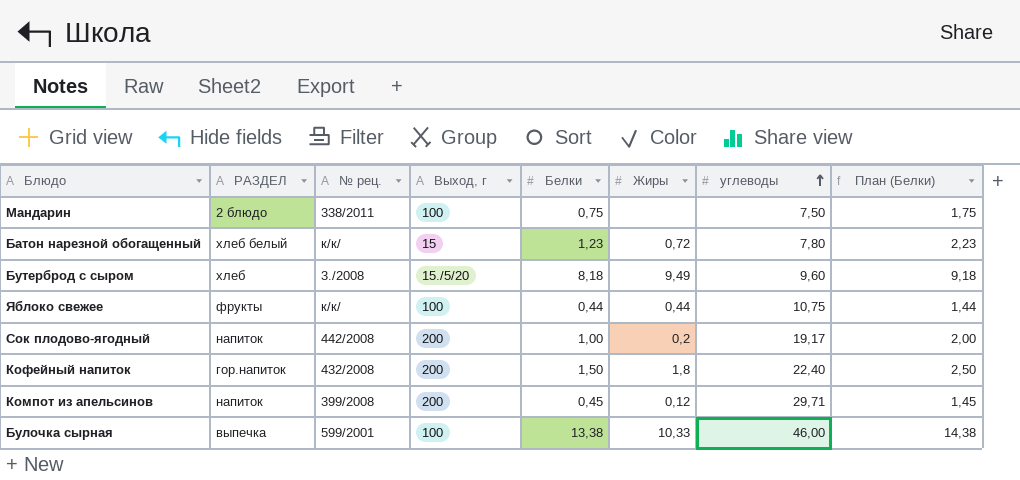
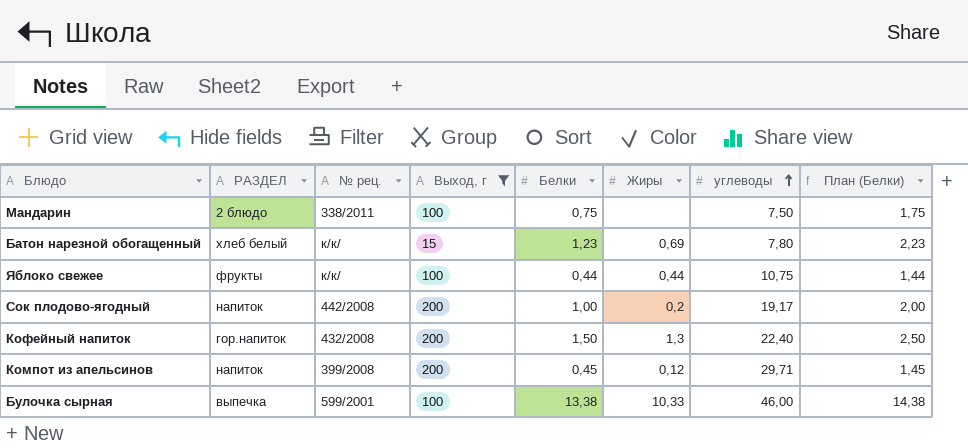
filter: none -> Выход, г != 15./5/20
Батон нарезной обогащенный | Жиры: 0,72 -> 0,69
Кофейный напиток | Жиры: 1,8 -> 1,3

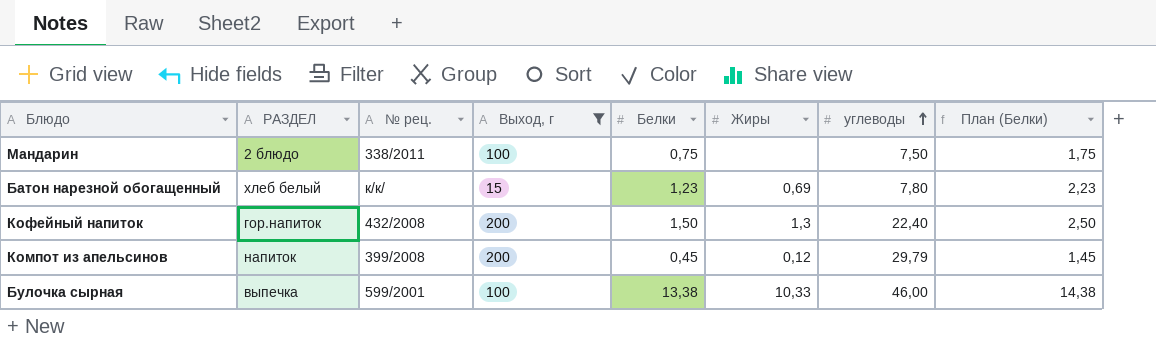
row Яблоко свежее: фрукты | к/к/ | 100 | 0,44 | 0,44 | 10,75 | 1,44 -> none
row Сок плодово-ягодный: напиток | 442/2008 | 200 | 1,00 | 0,2 | 19,17 | 2,00 -> none
Компот из апельсинов | углеводы: 29,71 -> 29,79

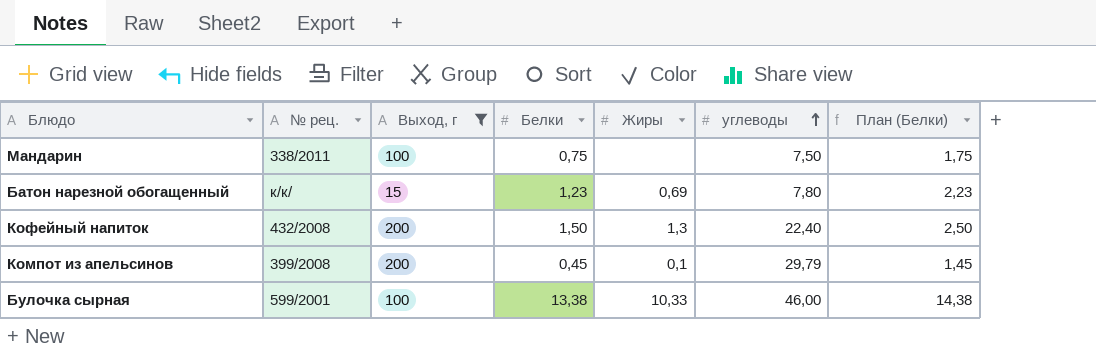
column РАЗДЕЛ | position: 2 -> none
Компот из апельсинов | Жиры: 0,12 -> 0,1

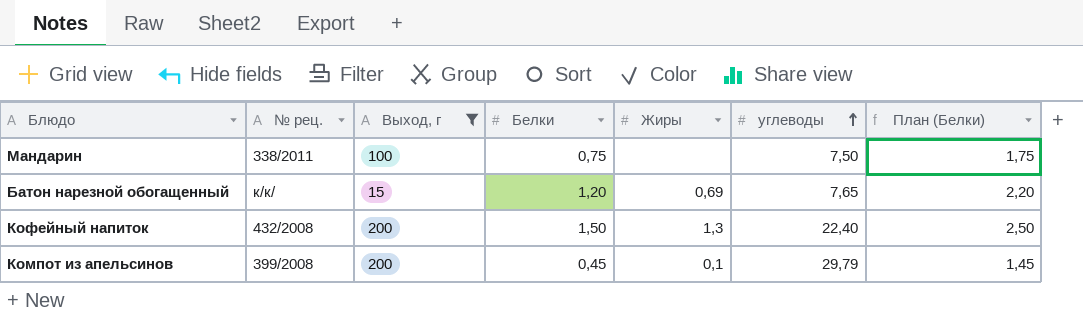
row Булочка сырная: 599/2001 | 100 | 13,38 | 10,33 | 46,00 | 14,38 -> none
Батон нарезной обогащенный | Белки: 1,23 -> 1,20
Батон нарезной обогащенный | углеводы: 7,80 -> 7,65
Батон нарезной обогащенный | План (Белки): 2,23 -> 2,20

